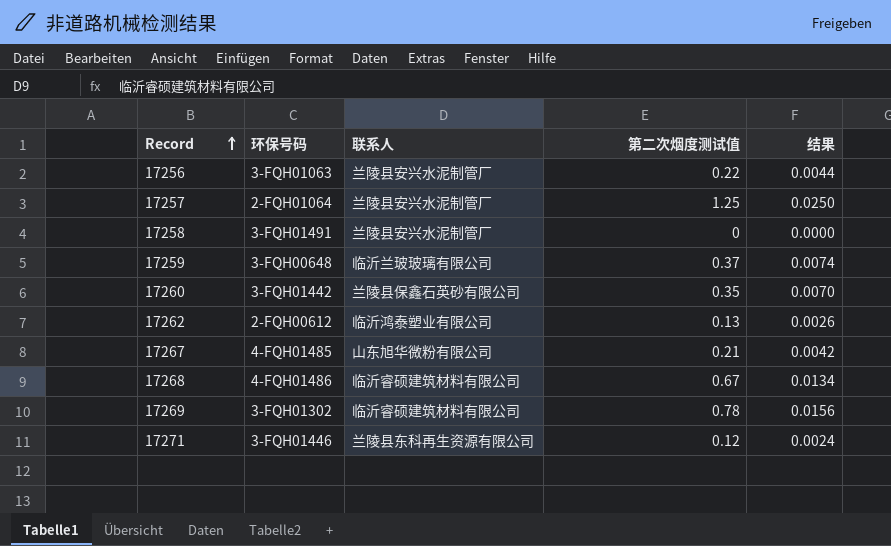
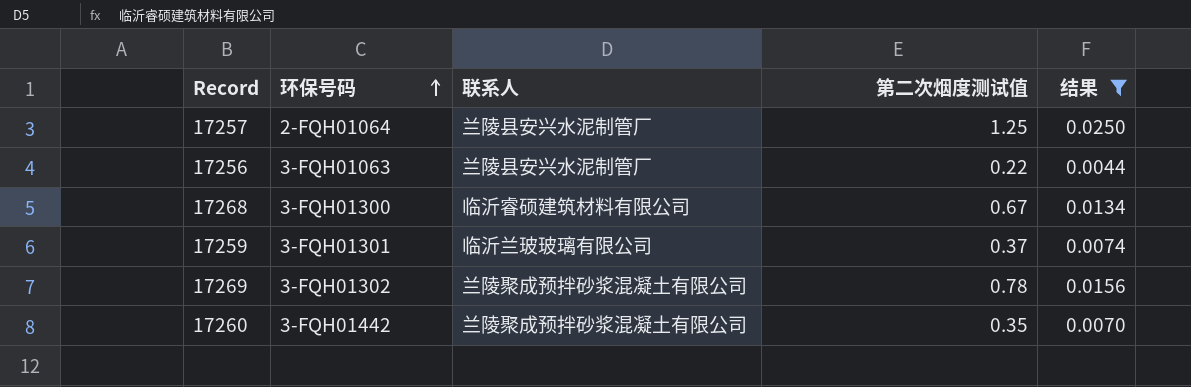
filter: none -> 结果 >= 0.0044
row order: Record ascending -> 环保号码 ascending
17268 | 环保号码: 4-FQH01486 -> 3-FQH01300
17259 | 环保号码: 3-FQH00648 -> 3-FQH01301
17269 | 联系人: 临沂睿硕建筑材料有限公司 -> 兰陵聚成预拌砂浆混凝土有限公司
17260 | 联系人: 兰陵县保鑫石英砂有限公司 -> 兰陵聚成预拌砂浆混凝土有限公司

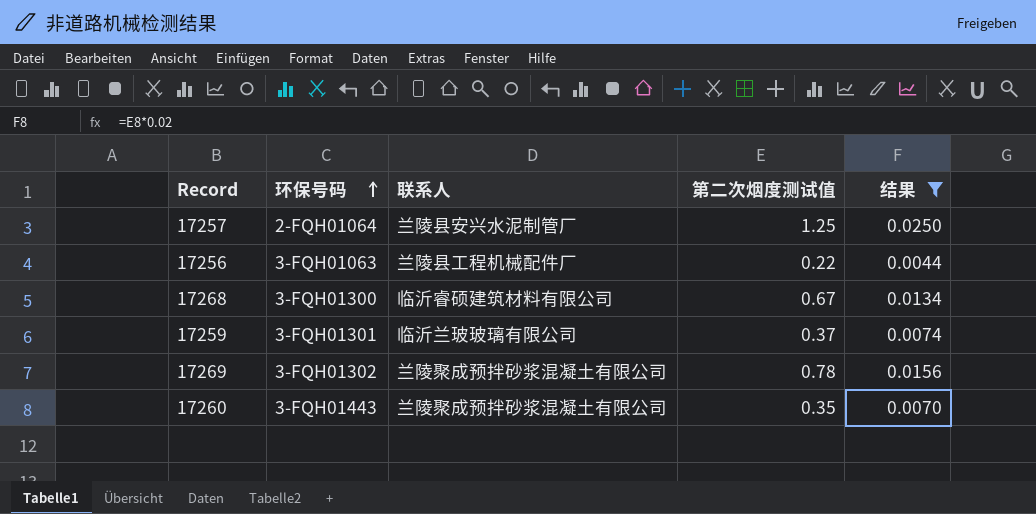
17256 | 联系人: 兰陵县安兴水泥制管厂 -> 兰陵县工程机械配件厂
17260 | 环保号码: 3-FQH01442 -> 3-FQH01443

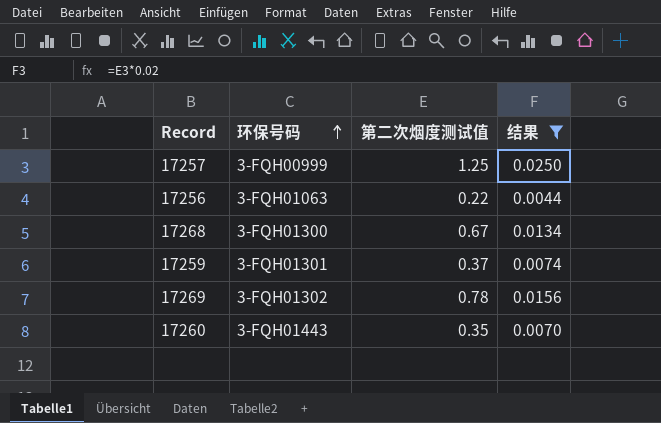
column 联系人 | position: 3 -> none
17257 | 环保号码: 2-FQH01064 -> 3-FQH00999

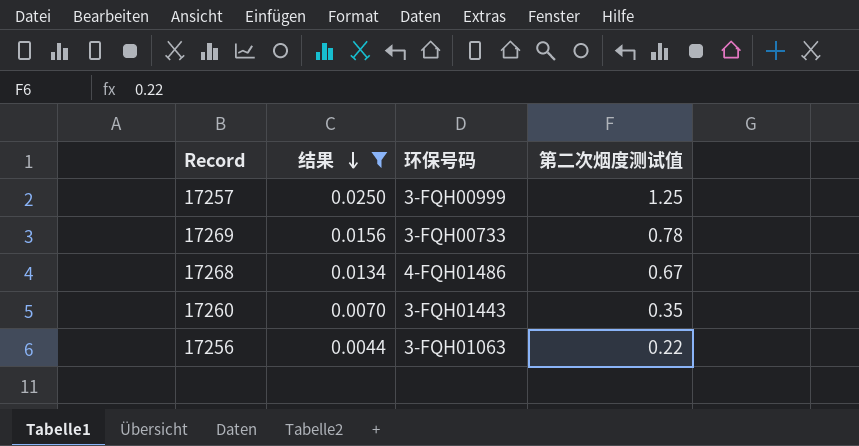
row order: 环保号码 ascending -> 结果 descending
column 结果 | position: 4 -> 2
row 17259: 3-FQH01301 | 0.37 | 0.0074 -> none
17269 | 环保号码: 3-FQH01302 -> 3-FQH00733
17268 | 环保号码: 3-FQH01300 -> 4-FQH01486

